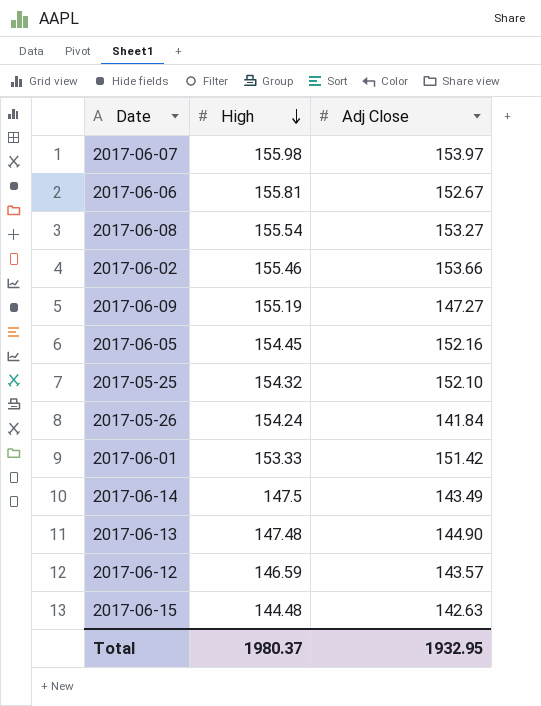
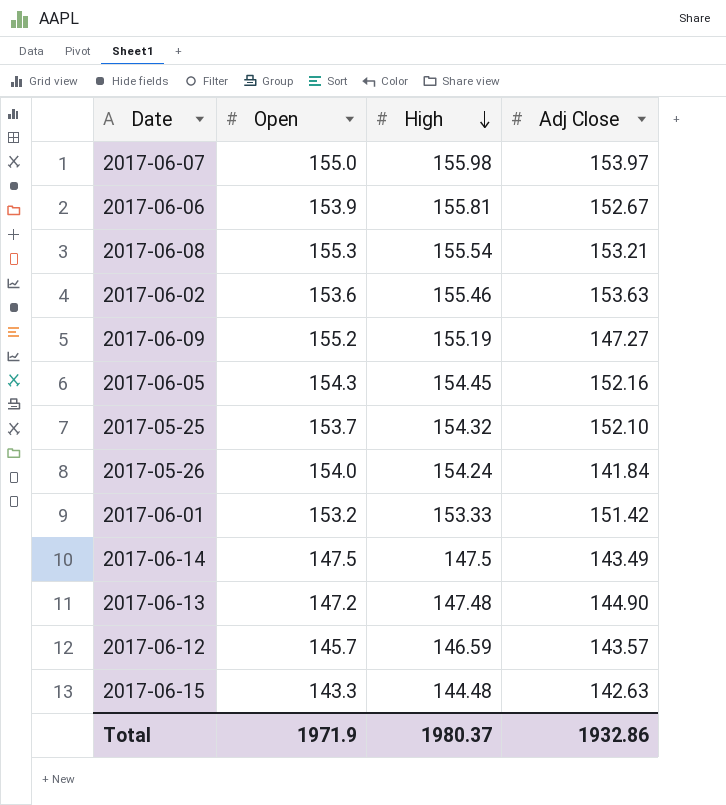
column Open | position: none -> 2
2017-06-08 | Adj Close: 153.27 -> 153.21
2017-06-02 | Adj Close: 153.66 -> 153.63
Total | Adj Close: 1932.95 -> 1932.86

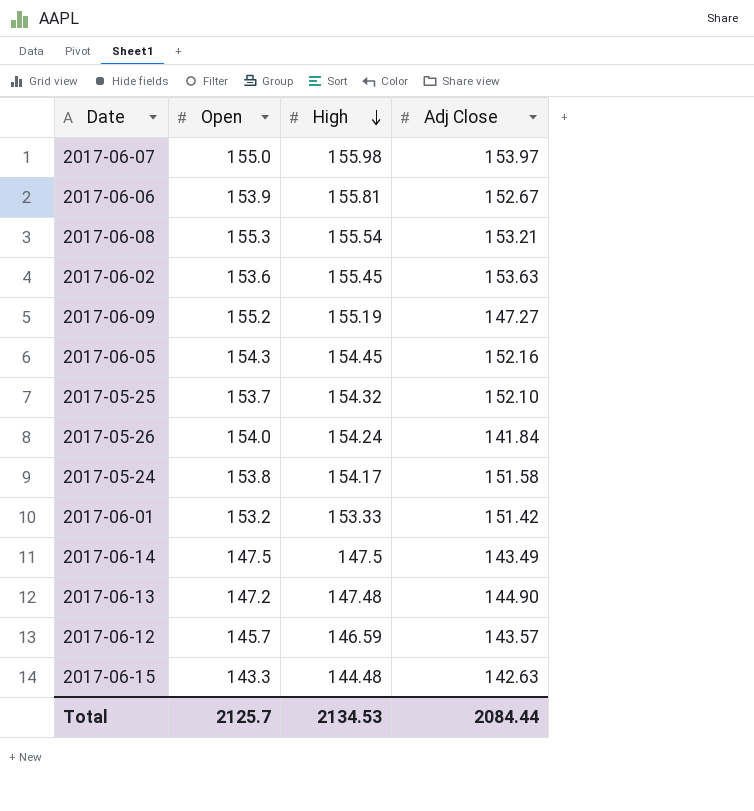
2017-06-02 | High: 155.46 -> 155.45
row 2017-05-24: none -> 153.8 | 154.17 | 151.58
Total | Open: 1971.9 -> 2125.7
Total | High: 1980.37 -> 2134.53
Total | Adj Close: 1932.86 -> 2084.44

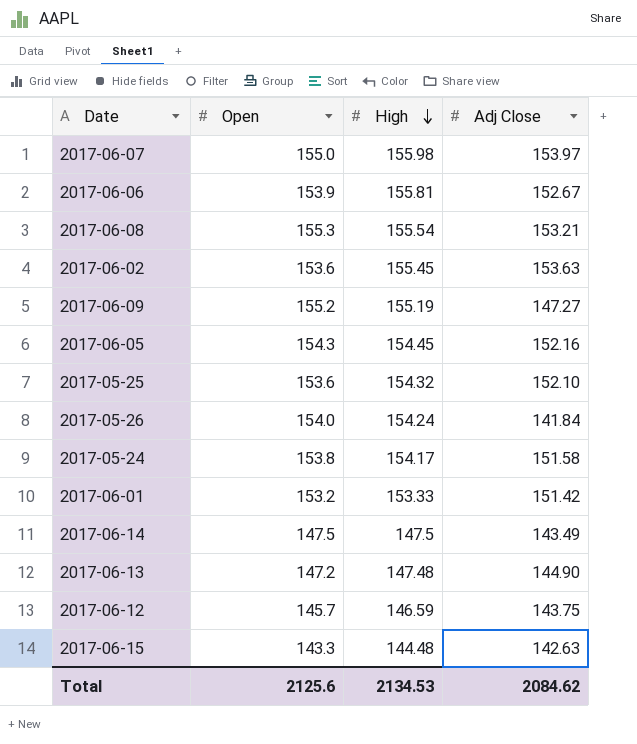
2017-05-25 | Open: 153.7 -> 153.6
2017-06-12 | Adj Close: 143.57 -> 143.75
Total | Open: 2125.7 -> 2125.6
Total | Adj Close: 2084.44 -> 2084.62

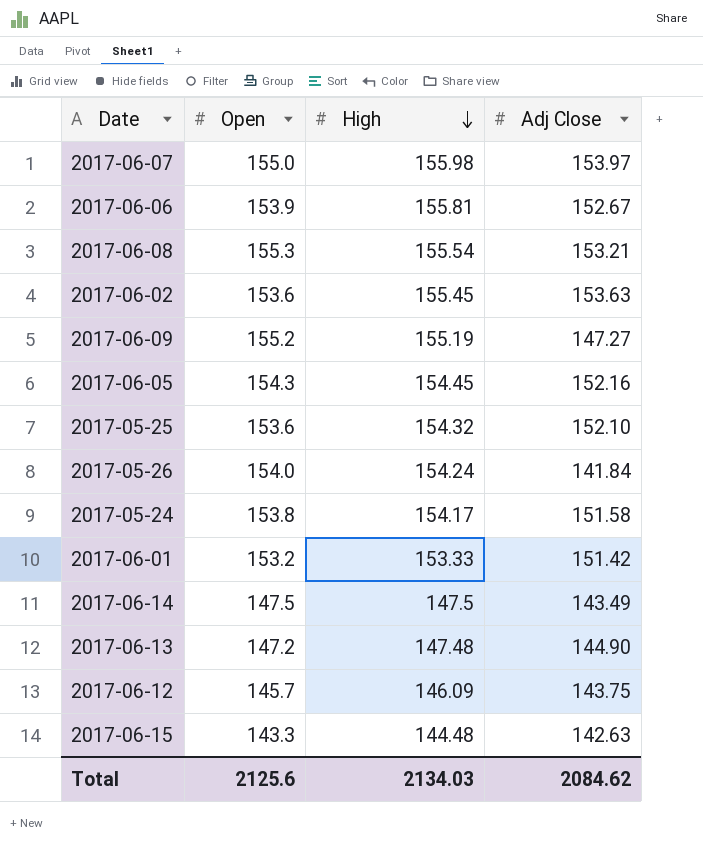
2017-06-12 | High: 146.59 -> 146.09
Total | High: 2134.53 -> 2134.03

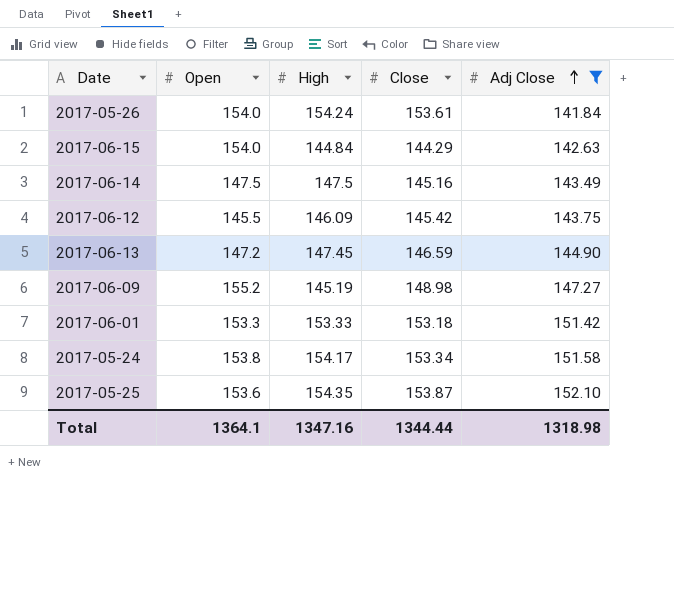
filter: none -> Adj Close <= 152.10
row order: High descending -> Adj Close ascending
column Close | position: none -> 4
2017-06-15 | Open: 143.3 -> 154.0
2017-06-15 | High: 144.48 -> 144.84
2017-06-12 | Open: 145.7 -> 145.5
2017-06-13 | High: 147.48 -> 147.45
2017-06-09 | High: 155.19 -> 145.19
2017-06-01 | Open: 153.2 -> 153.3
2017-05-25 | High: 154.32 -> 154.35
Total | Open: 2125.6 -> 1364.1
Total | High: 2134.03 -> 1347.16
Total | Adj Close: 2084.62 -> 1318.98

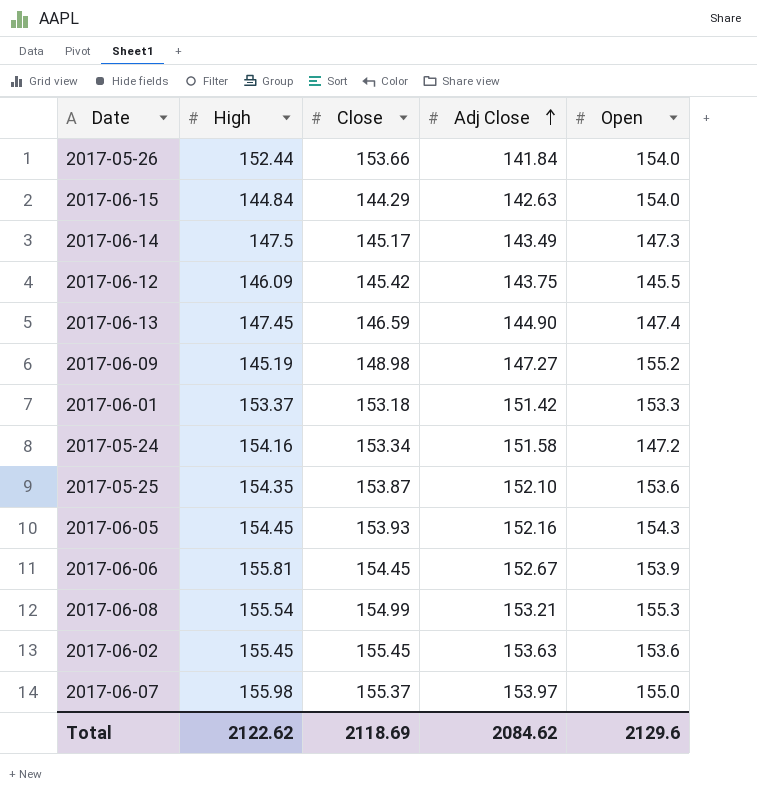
filter: Adj Close <= 152.10 -> none
column Open | position: 2 -> 5
2017-05-26 | High: 154.24 -> 152.44
2017-05-26 | Close: 153.61 -> 153.66
2017-06-14 | Close: 145.16 -> 145.17
2017-06-14 | Open: 147.5 -> 147.3
2017-06-13 | Open: 147.2 -> 147.4
2017-06-01 | High: 153.33 -> 153.37
2017-05-24 | High: 154.17 -> 154.16
2017-05-24 | Open: 153.8 -> 147.2
Total | High: 1347.16 -> 2122.62
Total | Close: 1344.44 -> 2118.69
Total | Adj Close: 1318.98 -> 2084.62
Total | Open: 1364.1 -> 2129.6

